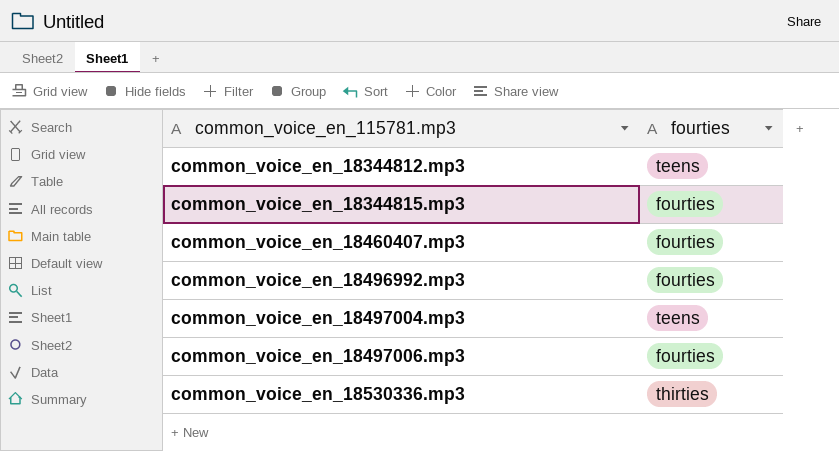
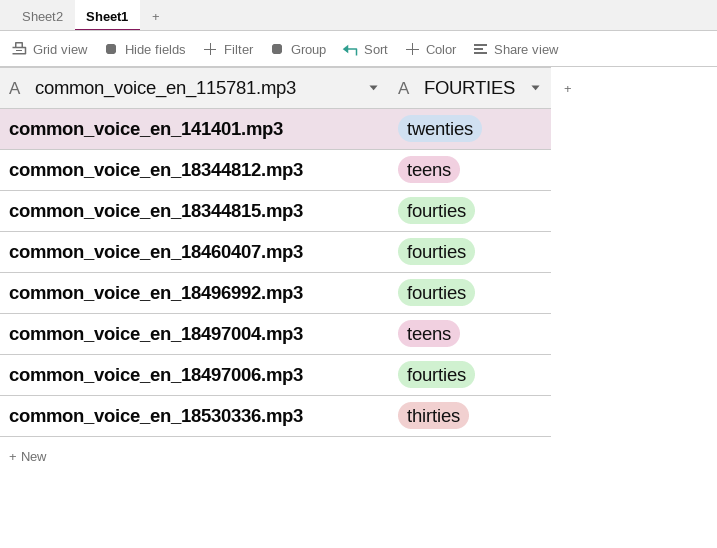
column name: fourties -> FOURTIES
row common_voice_en_141401.mp3: none -> twenties

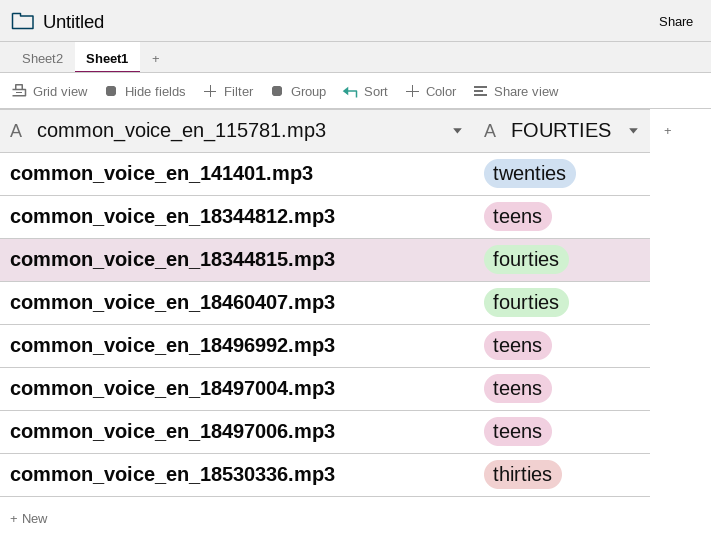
common_voice_en_18496992.mp3 | FOURTIES: fourties -> teens
common_voice_en_18497006.mp3 | FOURTIES: fourties -> teens

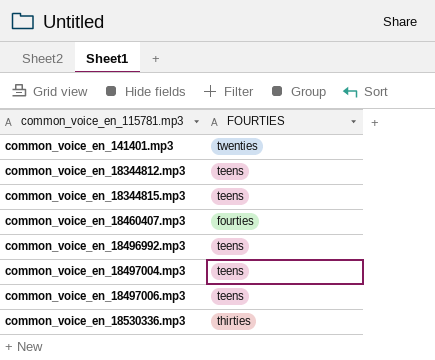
common_voice_en_18344815.mp3 | FOURTIES: fourties -> teens

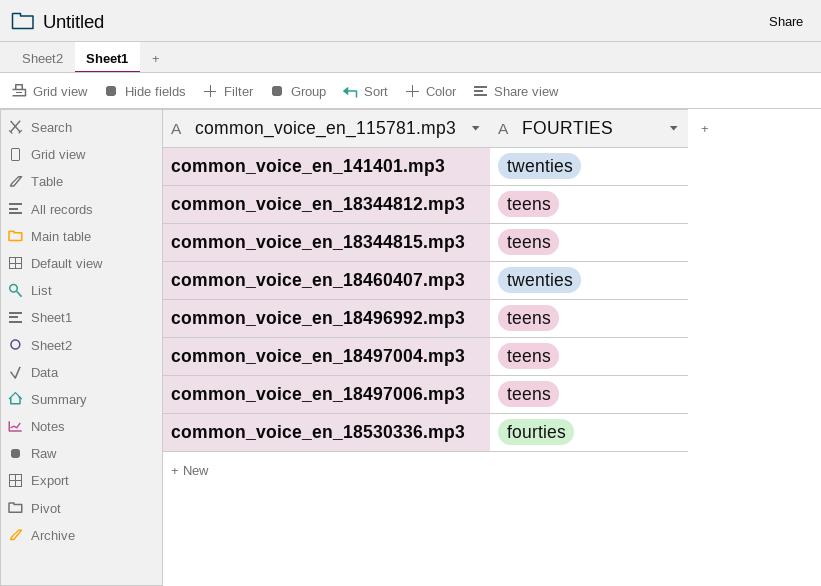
common_voice_en_18460407.mp3 | FOURTIES: fourties -> twenties
common_voice_en_18530336.mp3 | FOURTIES: thirties -> fourties

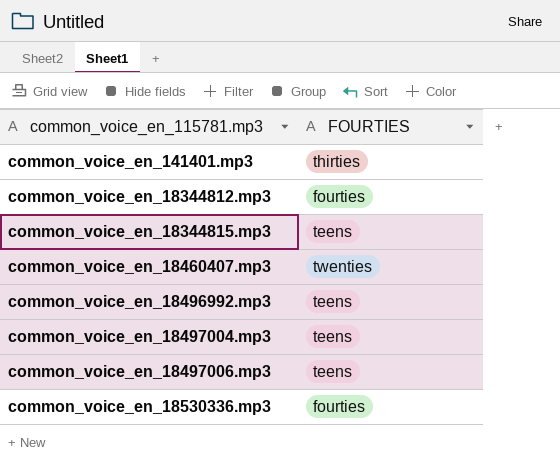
common_voice_en_141401.mp3 | FOURTIES: twenties -> thirties
common_voice_en_18344812.mp3 | FOURTIES: teens -> fourties

